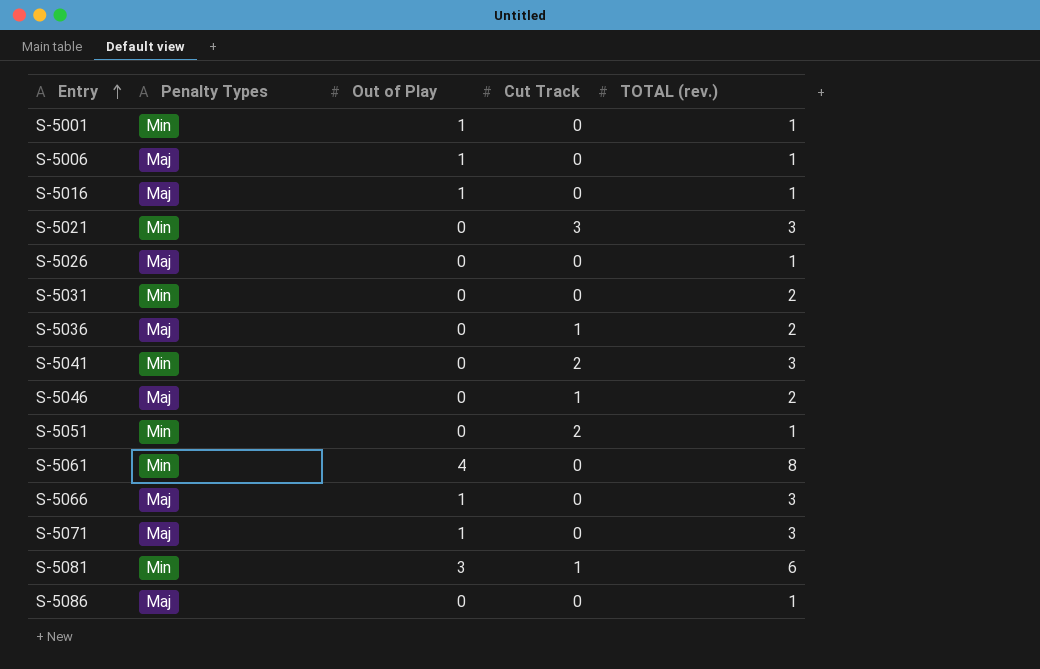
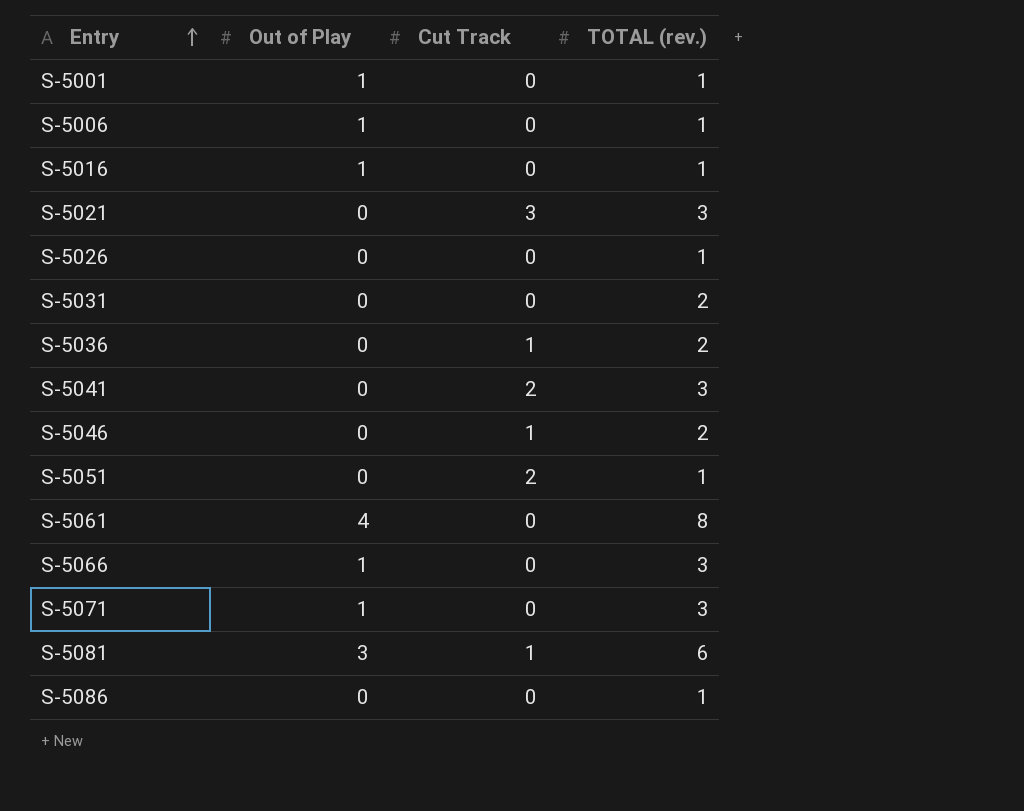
column Penalty Types | position: 2 -> none

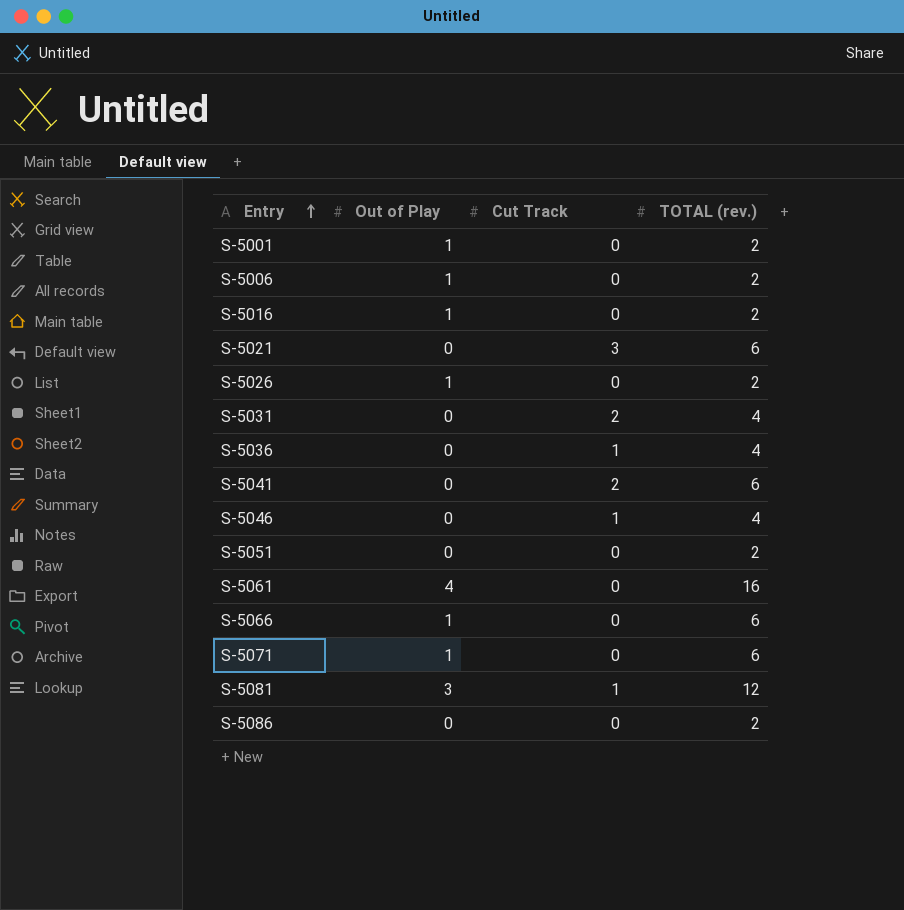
S-5001 | TOTAL (rev.): 1 -> 2
S-5006 | TOTAL (rev.): 1 -> 2
S-5016 | TOTAL (rev.): 1 -> 2
S-5021 | TOTAL (rev.): 3 -> 6
S-5026 | Out of Play: 0 -> 1
S-5026 | TOTAL (rev.): 1 -> 2
S-5031 | Cut Track: 0 -> 2
S-5031 | TOTAL (rev.): 2 -> 4
S-5036 | TOTAL (rev.): 2 -> 4
S-5041 | TOTAL (rev.): 3 -> 6
S-5046 | TOTAL (rev.): 2 -> 4
S-5051 | Cut Track: 2 -> 0
S-5051 | TOTAL (rev.): 1 -> 2
S-5061 | TOTAL (rev.): 8 -> 16
S-5066 | TOTAL (rev.): 3 -> 6
S-5071 | TOTAL (rev.): 3 -> 6
S-5081 | TOTAL (rev.): 6 -> 12
S-5086 | TOTAL (rev.): 1 -> 2

